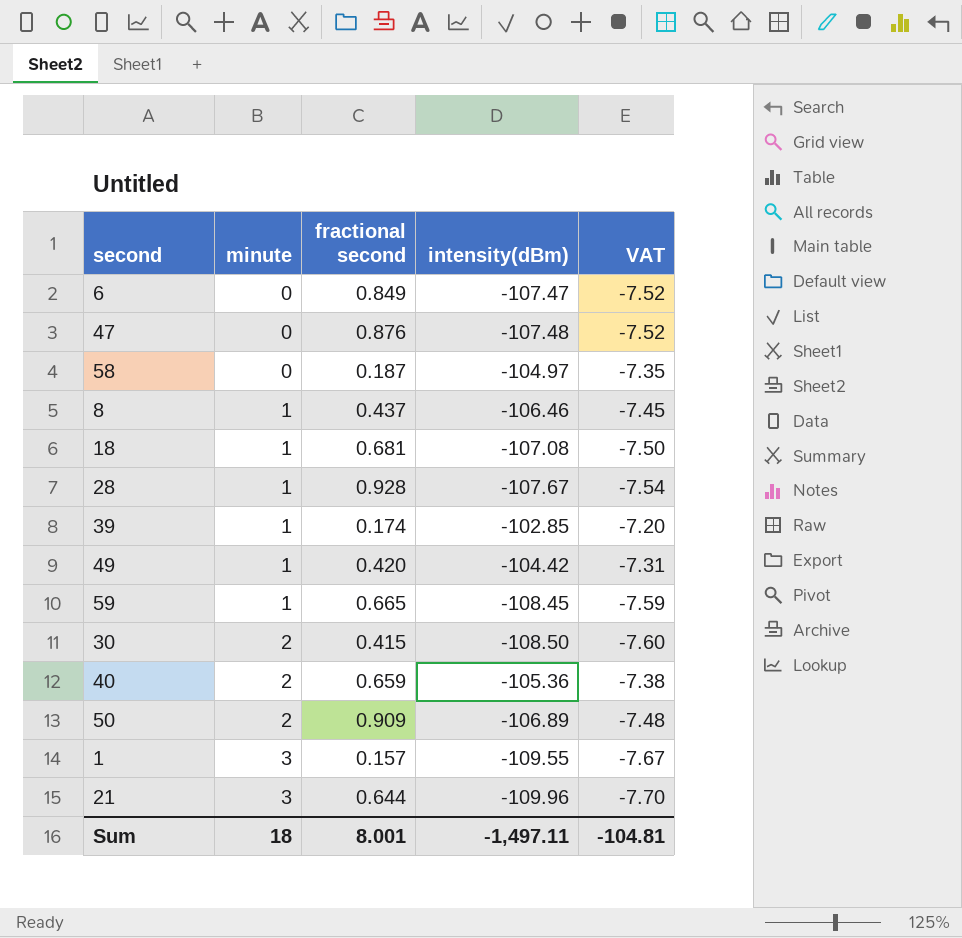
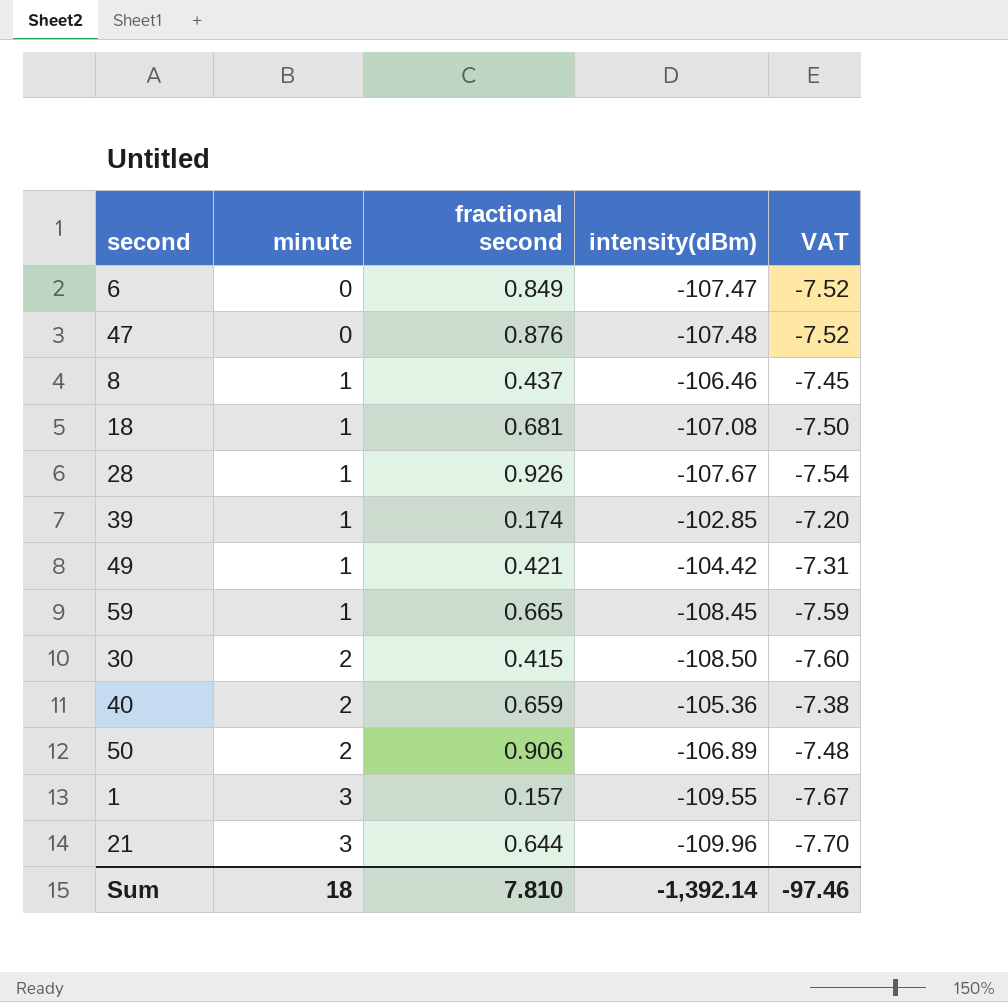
row 58: 0 | 0.187 | -104.97 | -7.35 -> none
28 | fractional second: 0.928 -> 0.926
49 | fractional second: 0.420 -> 0.421
50 | fractional second: 0.909 -> 0.906
Sum | fractional second: 8.001 -> 7.810
Sum | intensity(dBm): -1,497.11 -> -1,392.14
Sum | VAT: -104.81 -> -97.46

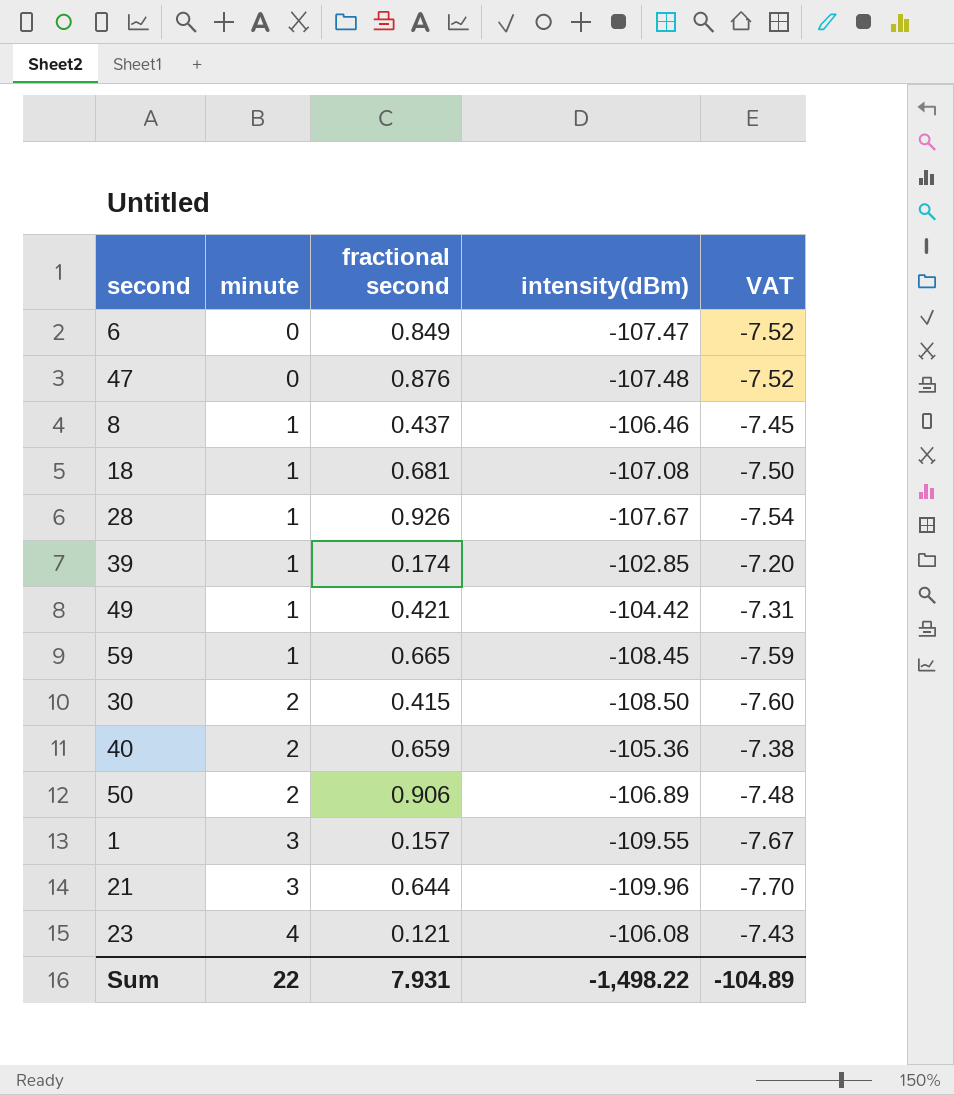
row 23: none -> 4 | 0.121 | -106.08 | -7.43
Sum | minute: 18 -> 22
Sum | fractional second: 7.810 -> 7.931
Sum | intensity(dBm): -1,392.14 -> -1,498.22
Sum | VAT: -97.46 -> -104.89

